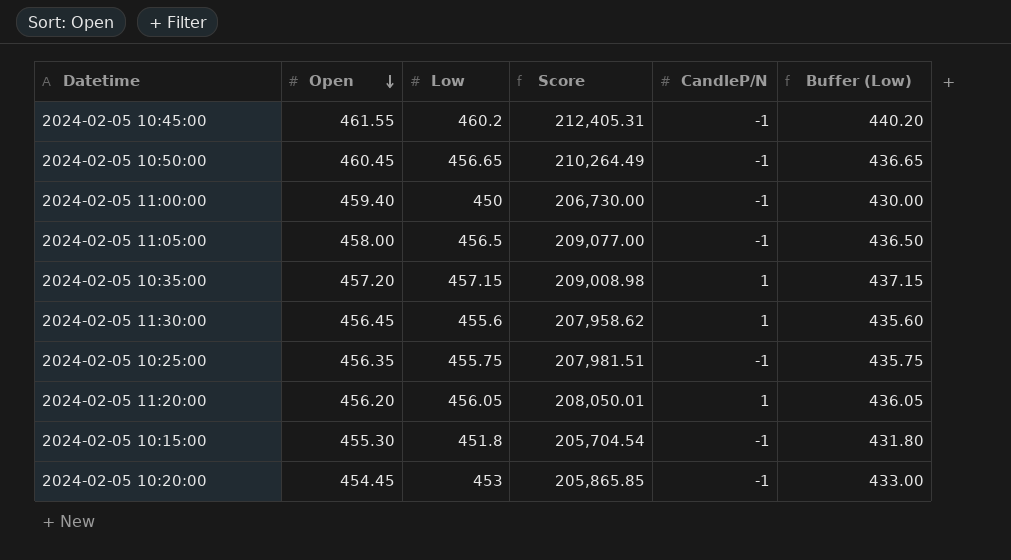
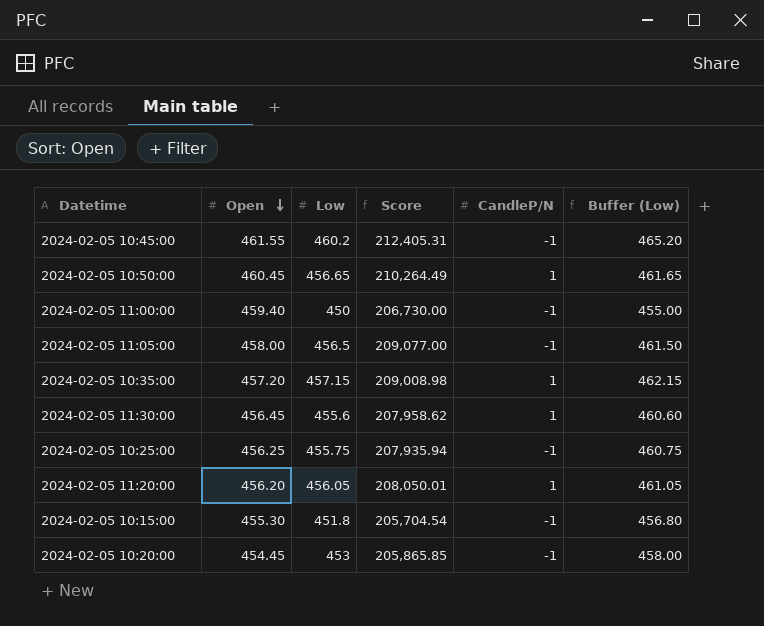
column Buffer (Low) | formula: [Low] - 20 -> [Low] + 5
2024-02-05 10:50:00 | CandleP/N: -1 -> 1
2024-02-05 10:25:00 | Open: 456.35 -> 456.25
2024-02-05 10:25:00 | Score: 207,981.51 -> 207,935.94

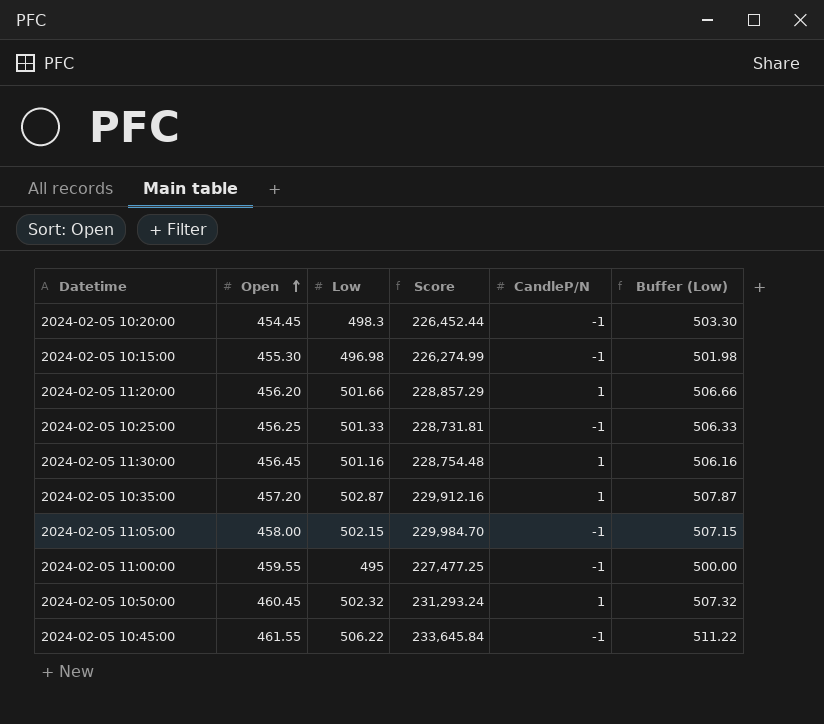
row order: Open descending -> Open ascending
2024-02-05 10:20:00 | Low: 453 -> 498.3
2024-02-05 10:20:00 | Score: 205,865.85 -> 226,452.44
2024-02-05 10:20:00 | Buffer (Low): 458.00 -> 503.30
2024-02-05 10:15:00 | Low: 451.8 -> 496.98
2024-02-05 10:15:00 | Score: 205,704.54 -> 226,274.99
2024-02-05 10:15:00 | Buffer (Low): 456.80 -> 501.98
2024-02-05 11:20:00 | Low: 456.05 -> 501.66
2024-02-05 11:20:00 | Score: 208,050.01 -> 228,857.29
2024-02-05 11:20:00 | Buffer (Low): 461.05 -> 506.66
2024-02-05 10:25:00 | Low: 455.75 -> 501.33
2024-02-05 10:25:00 | Score: 207,935.94 -> 228,731.81
2024-02-05 10:25:00 | Buffer (Low): 460.75 -> 506.33
2024-02-05 11:30:00 | Low: 455.6 -> 501.16
2024-02-05 11:30:00 | Score: 207,958.62 -> 228,754.48
2024-02-05 11:30:00 | Buffer (Low): 460.60 -> 506.16
2024-02-05 10:35:00 | Low: 457.15 -> 502.87
2024-02-05 10:35:00 | Score: 209,008.98 -> 229,912.16
2024-02-05 10:35:00 | Buffer (Low): 462.15 -> 507.87
2024-02-05 11:05:00 | Low: 456.5 -> 502.15
2024-02-05 11:05:00 | Score: 209,077.00 -> 229,984.70
2024-02-05 11:05:00 | Buffer (Low): 461.50 -> 507.15
2024-02-05 11:00:00 | Open: 459.40 -> 459.55
2024-02-05 11:00:00 | Low: 450 -> 495
2024-02-05 11:00:00 | Score: 206,730.00 -> 227,477.25
2024-02-05 11:00:00 | Buffer (Low): 455.00 -> 500.00
2024-02-05 10:50:00 | Low: 456.65 -> 502.32
2024-02-05 10:50:00 | Score: 210,264.49 -> 231,293.24
2024-02-05 10:50:00 | Buffer (Low): 461.65 -> 507.32
2024-02-05 10:45:00 | Low: 460.2 -> 506.22
2024-02-05 10:45:00 | Score: 212,405.31 -> 233,645.84
2024-02-05 10:45:00 | Buffer (Low): 465.20 -> 511.22

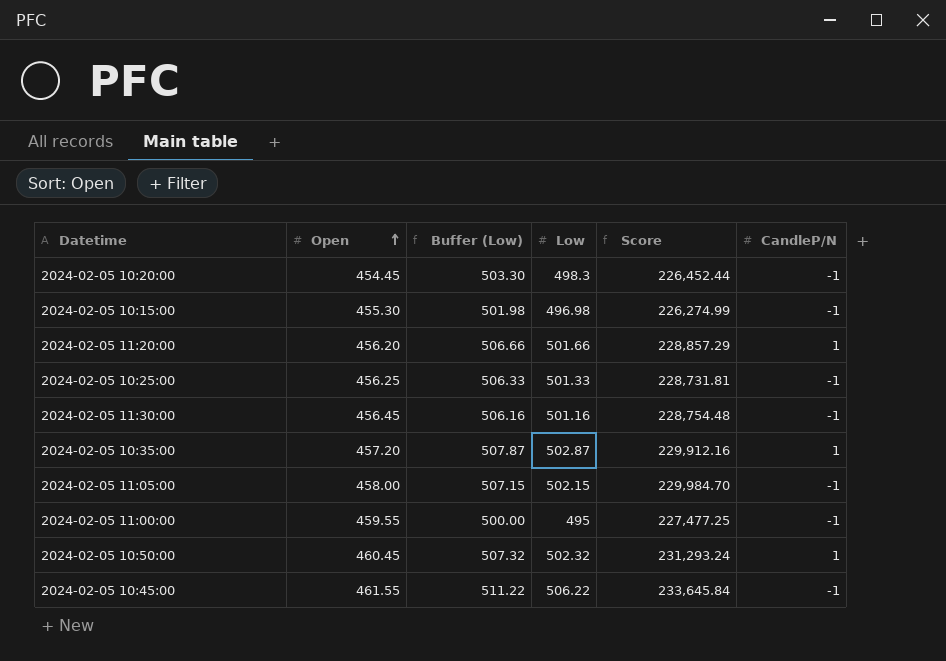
column Buffer (Low) | position: 6 -> 3
2024-02-05 11:30:00 | CandleP/N: 1 -> -1

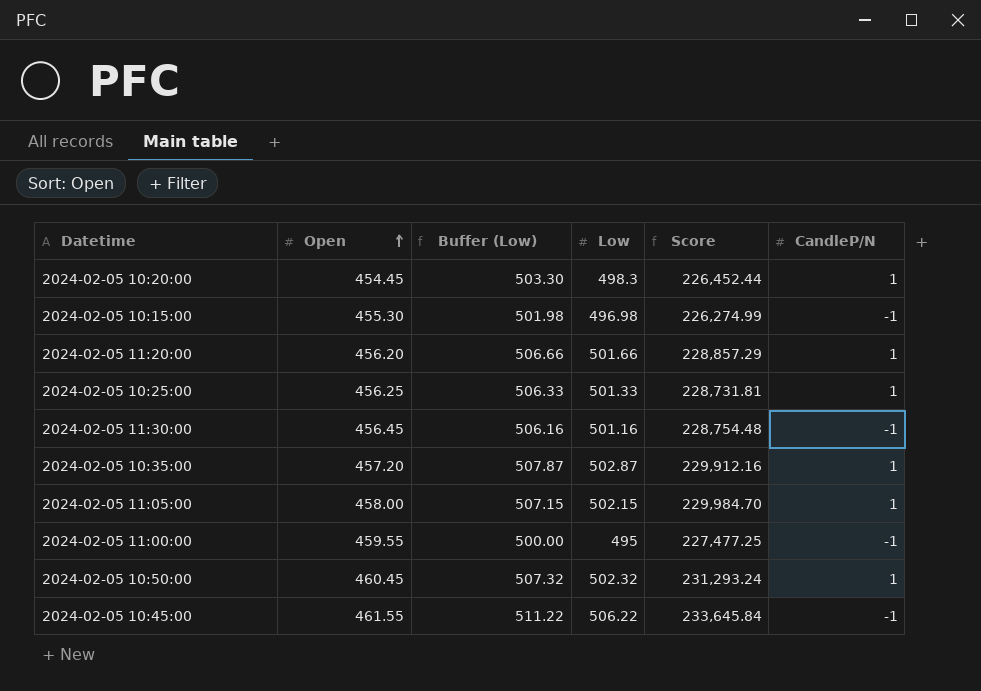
2024-02-05 10:20:00 | CandleP/N: -1 -> 1
2024-02-05 10:25:00 | CandleP/N: -1 -> 1
2024-02-05 11:05:00 | CandleP/N: -1 -> 1

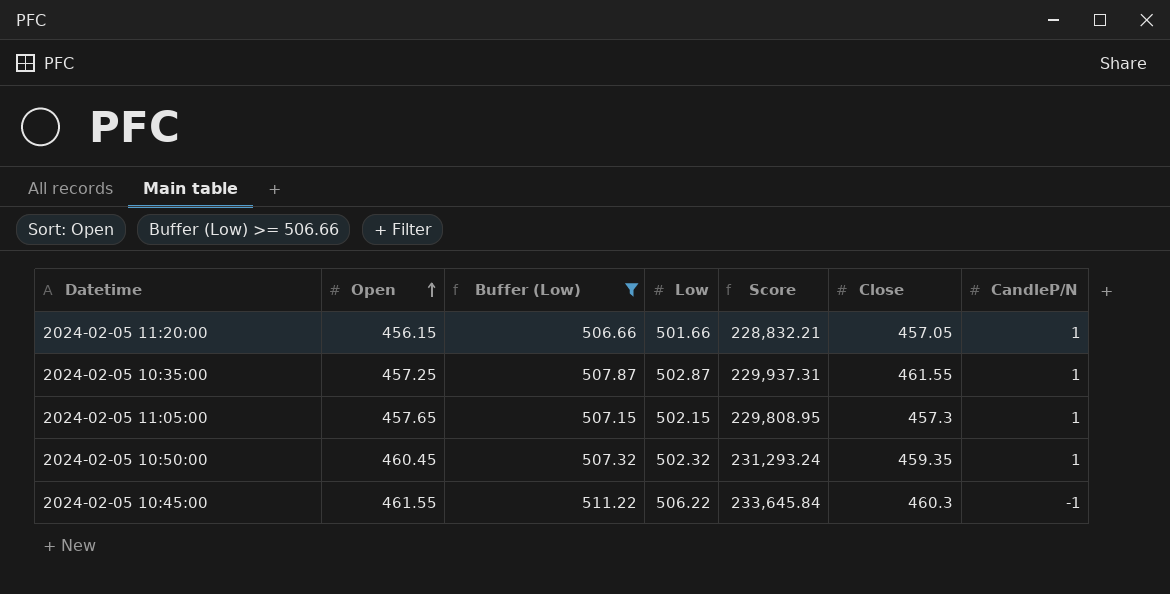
filter: none -> Buffer (Low) >= 506.66
column Close | position: none -> 6
2024-02-05 11:20:00 | Open: 456.20 -> 456.15
2024-02-05 11:20:00 | Score: 228,857.29 -> 228,832.21
2024-02-05 10:35:00 | Open: 457.20 -> 457.25
2024-02-05 10:35:00 | Score: 229,912.16 -> 229,937.31
2024-02-05 11:05:00 | Open: 458.00 -> 457.65
2024-02-05 11:05:00 | Score: 229,984.70 -> 229,808.95

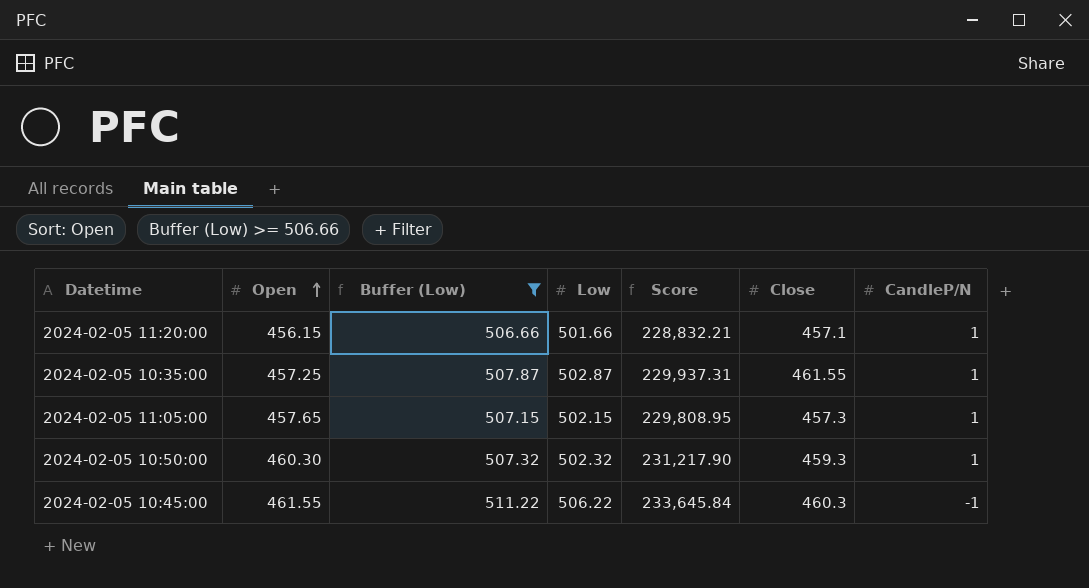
2024-02-05 11:20:00 | Close: 457.05 -> 457.1
2024-02-05 10:50:00 | Open: 460.45 -> 460.30
2024-02-05 10:50:00 | Score: 231,293.24 -> 231,217.90
2024-02-05 10:50:00 | Close: 459.35 -> 459.3

